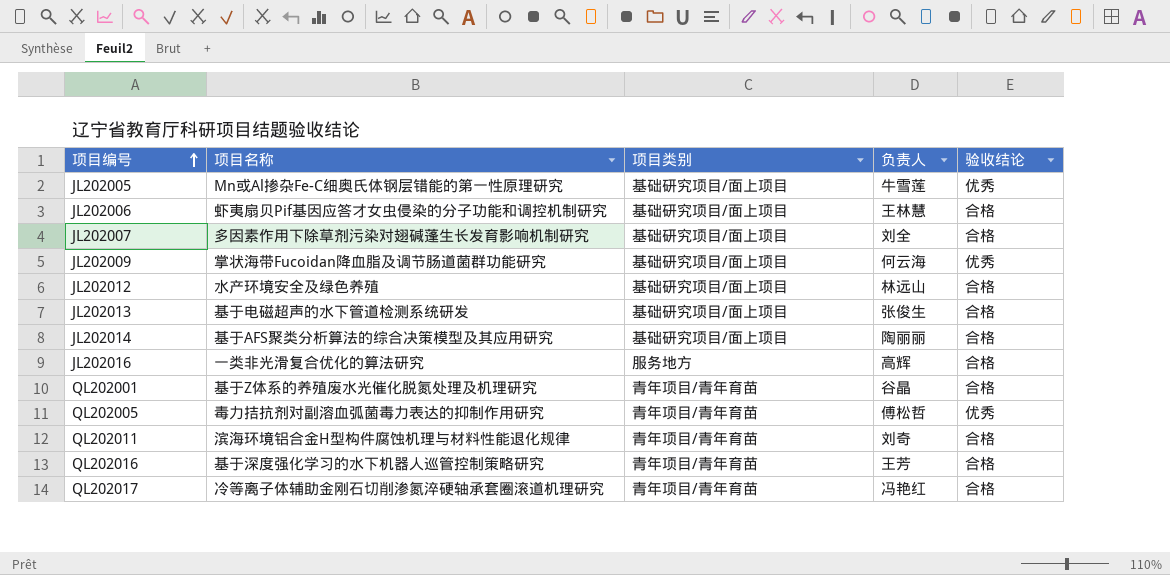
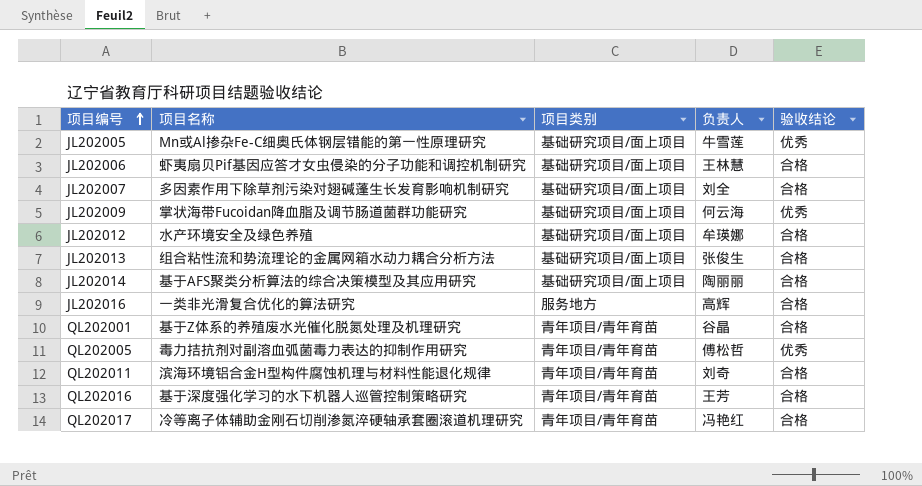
JL202012 | 负责人: 林远山 -> 牟瑛娜
JL202013 | 项目名称: 基于电磁超声的水下管道检测系统研发 -> 组合粘性流和势流理论的金属网箱水动力耦合分析方法

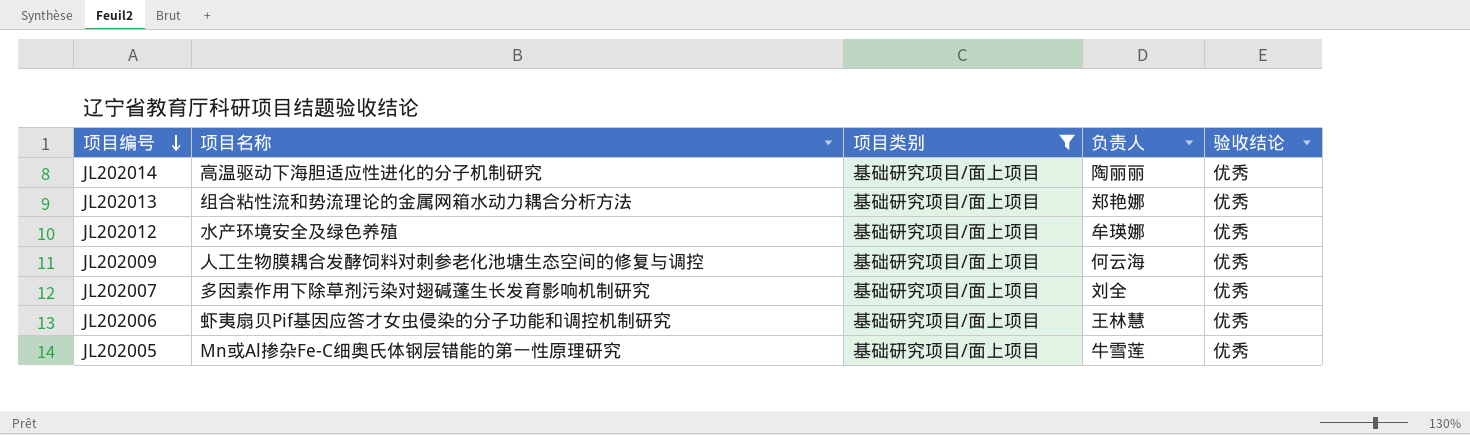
filter: none -> 项目类别 = 基础研究项目/面上项目
row order: 项目编号 ascending -> 项目编号 descending
JL202014 | 项目名称: 基于AFS聚类分析算法的综合决策模型及其应用研究 -> 高温驱动下海胆适应性进化的分子机制研究
JL202014 | 验收结论: 合格 -> 优秀
JL202013 | 负责人: 张俊生 -> 郑艳娜
JL202013 | 验收结论: 合格 -> 优秀
JL202012 | 验收结论: 合格 -> 优秀
JL202009 | 项目名称: 掌状海带Fucoidan降血脂及调节肠道菌群功能研究 -> 人工生物膜耦合发酵饲料对刺参老化池塘生态空间的修复与调控
JL202007 | 验收结论: 合格 -> 优秀
JL202006 | 验收结论: 合格 -> 优秀

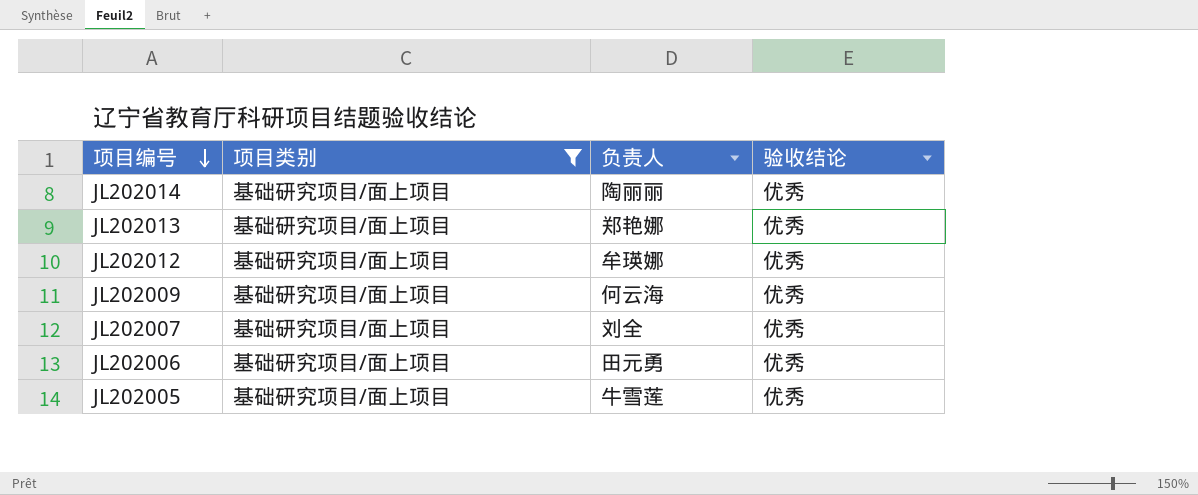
column 项目名称 | position: 2 -> none
JL202006 | 负责人: 王林慧 -> 田元勇

